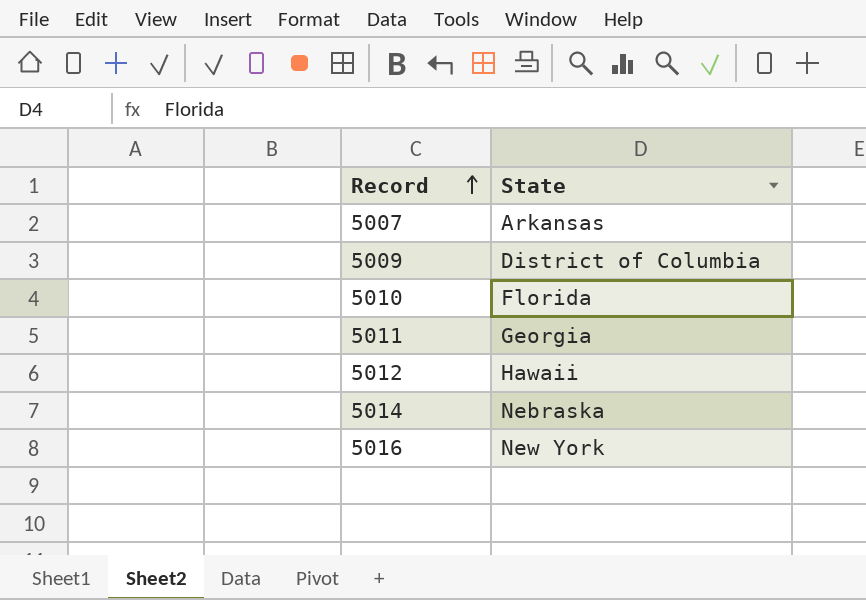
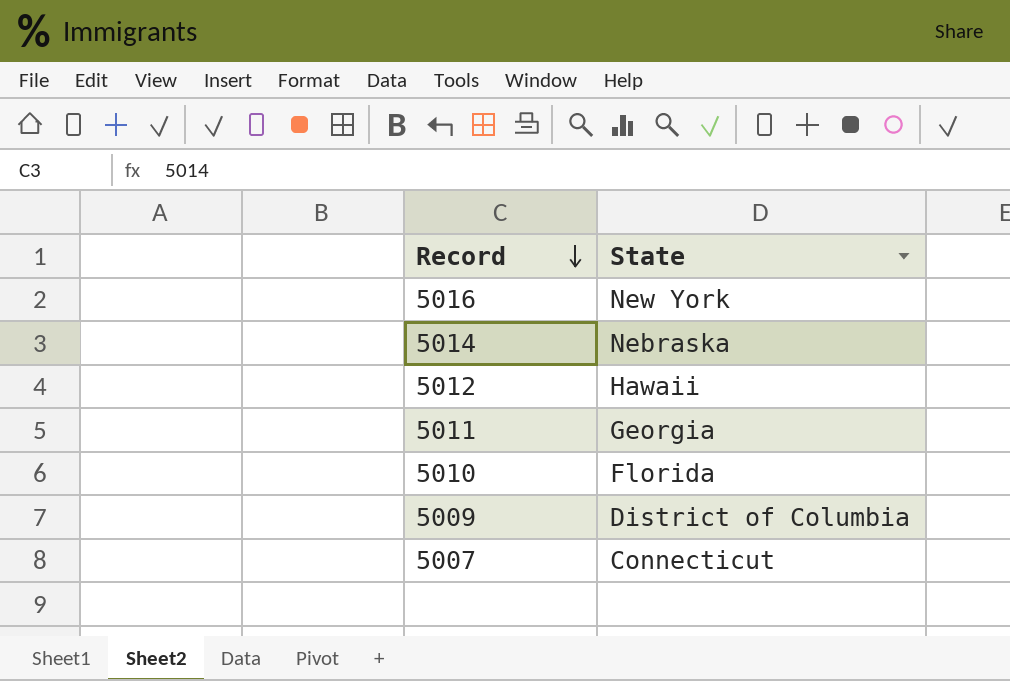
row order: Record ascending -> Record descending
5007 | State: Arkansas -> Connecticut

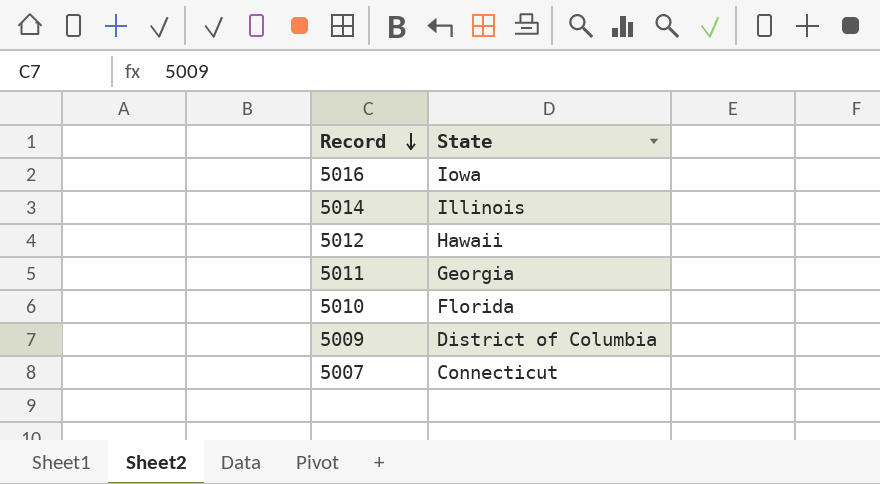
5016 | State: New York -> Iowa
5014 | State: Nebraska -> Illinois

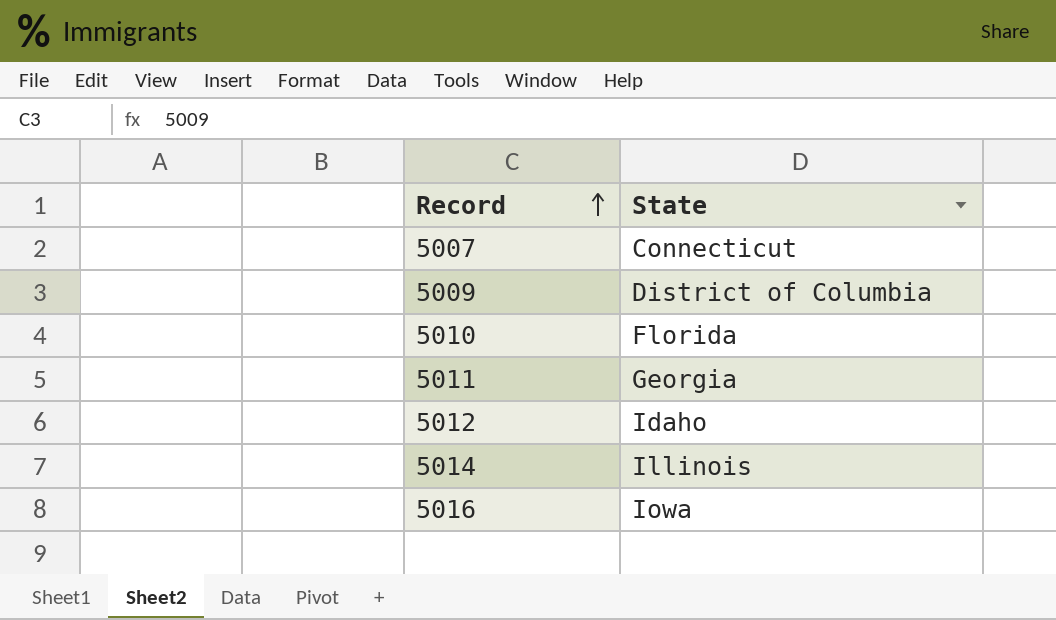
row order: Record descending -> Record ascending
5012 | State: Hawaii -> Idaho

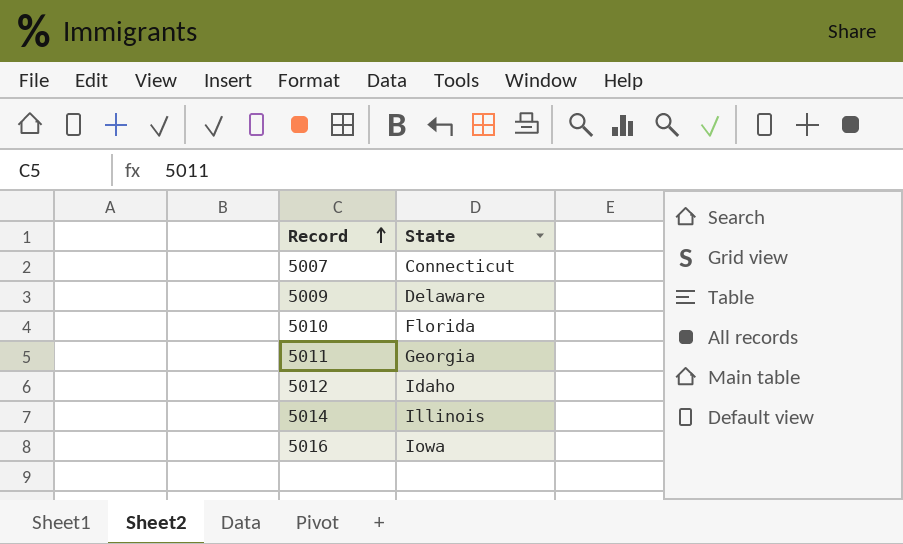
5009 | State: District of Columbia -> Delaware

